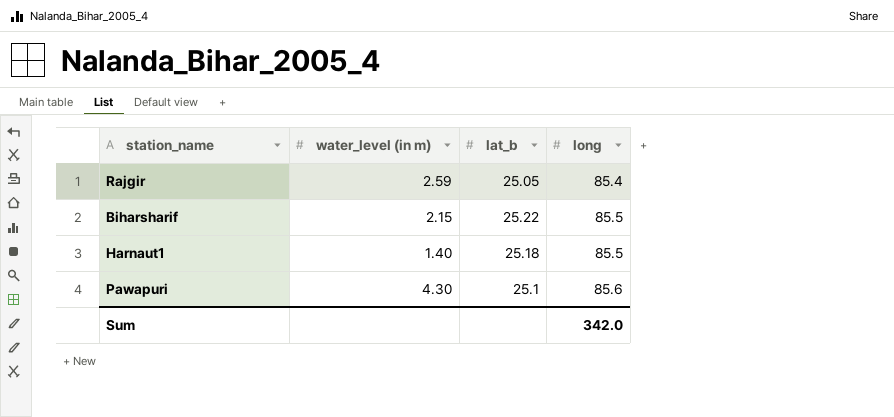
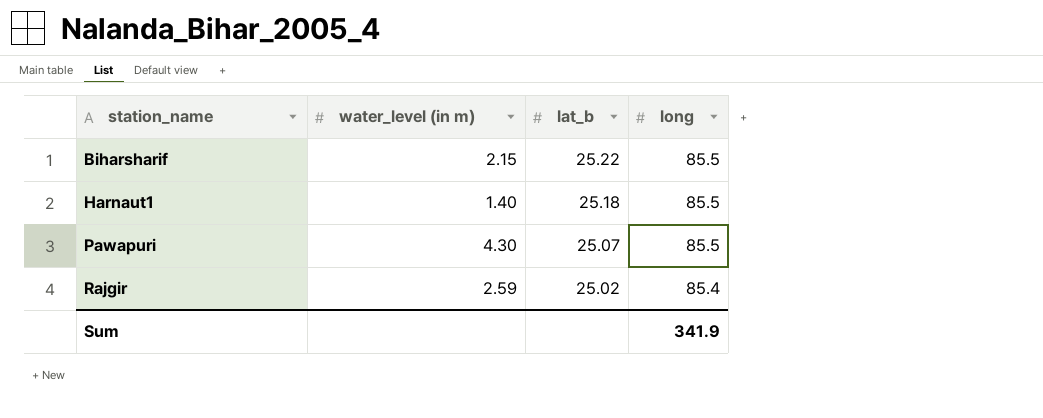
row order: long ascending -> station_name ascending
Pawapuri | lat_b: 25.1 -> 25.07
Pawapuri | long: 85.6 -> 85.5
Rajgir | lat_b: 25.05 -> 25.02
Sum | long: 342.0 -> 341.9

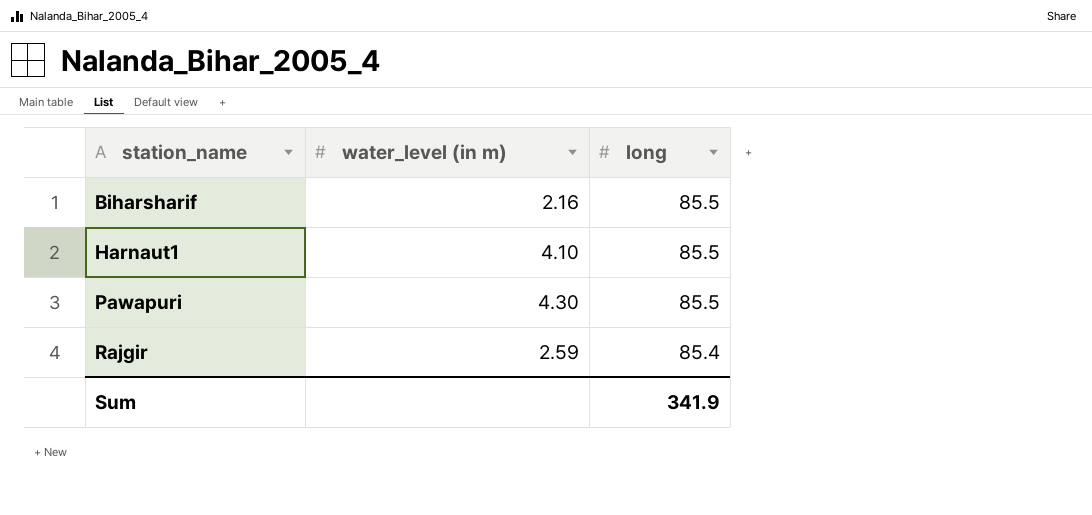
column lat_b | position: 3 -> none
Biharsharif | water_level (in m): 2.15 -> 2.16
Harnaut1 | water_level (in m): 1.40 -> 4.10

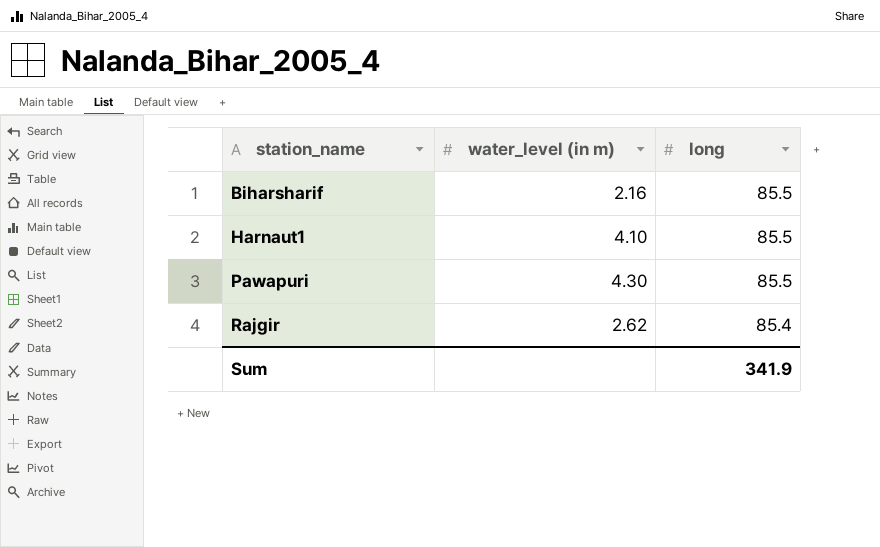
Rajgir | water_level (in m): 2.59 -> 2.62

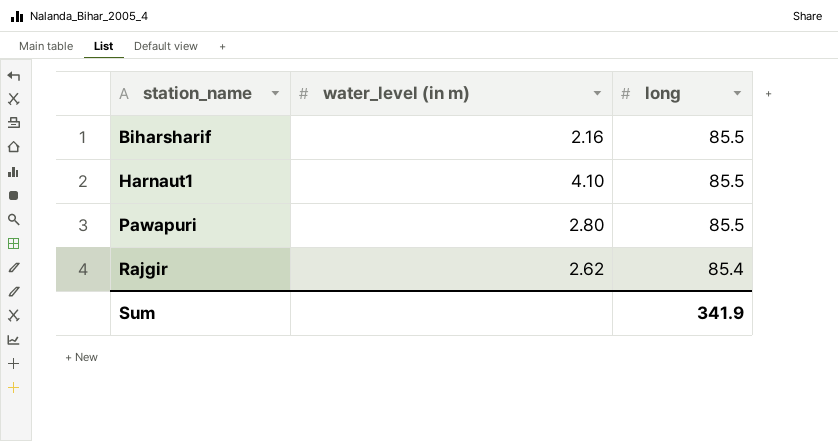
Pawapuri | water_level (in m): 4.30 -> 2.80

